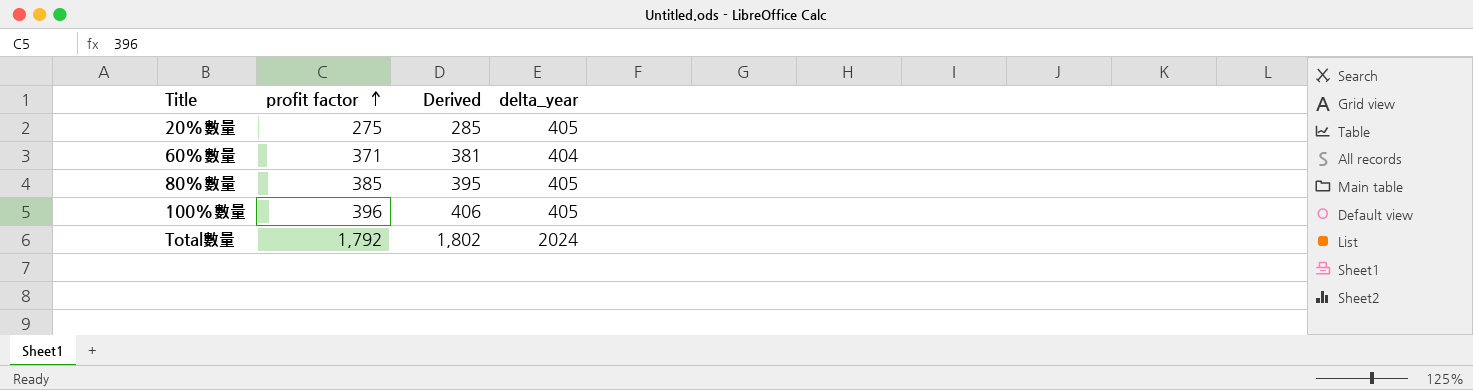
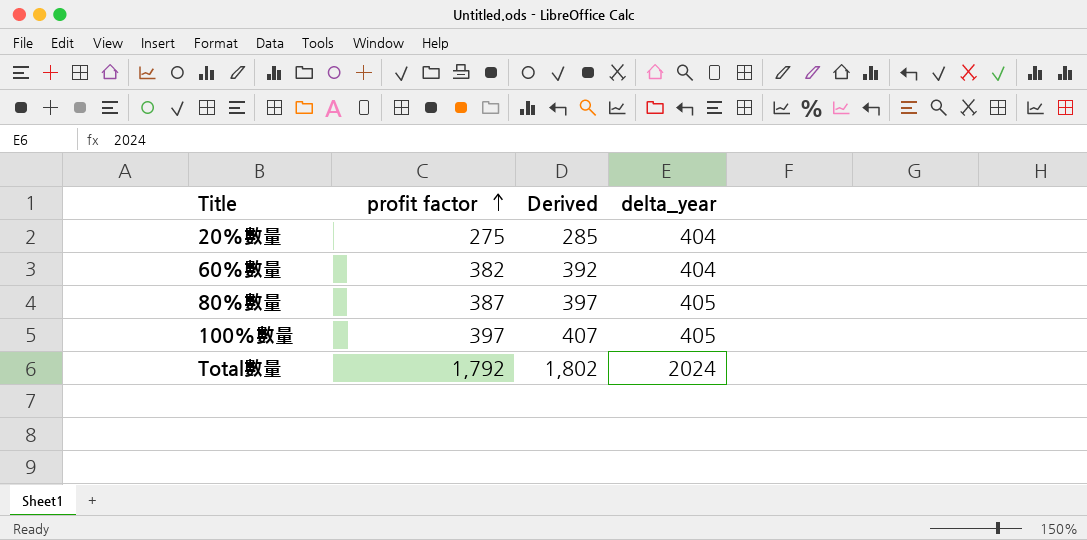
20%數量 | delta_year: 405 -> 404
60%數量 | profit factor: 371 -> 382
60%數量 | Derived: 381 -> 392
80%數量 | profit factor: 385 -> 387
80%數量 | Derived: 395 -> 397
100%數量 | profit factor: 396 -> 397
100%數量 | Derived: 406 -> 407

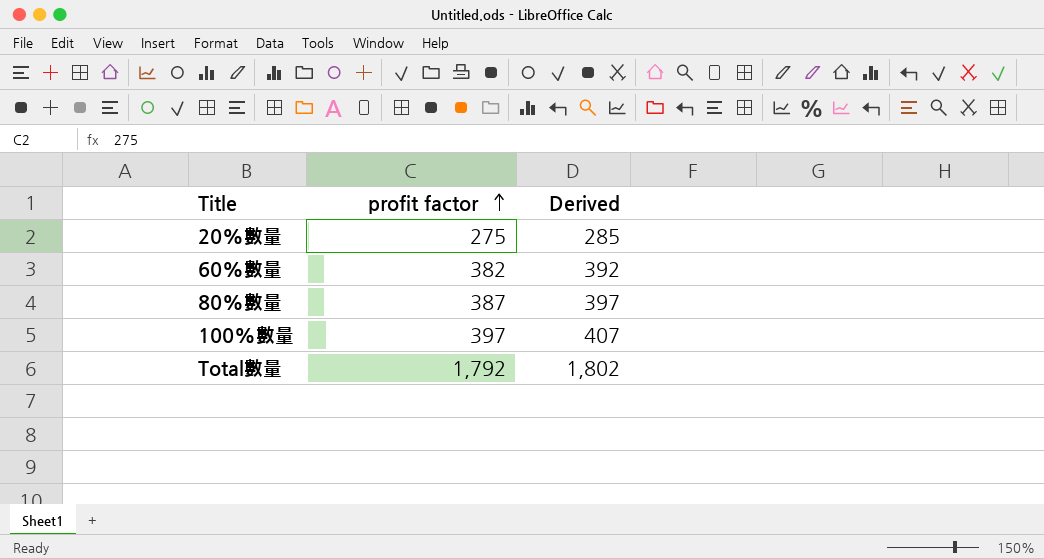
column delta_year | position: 4 -> none

